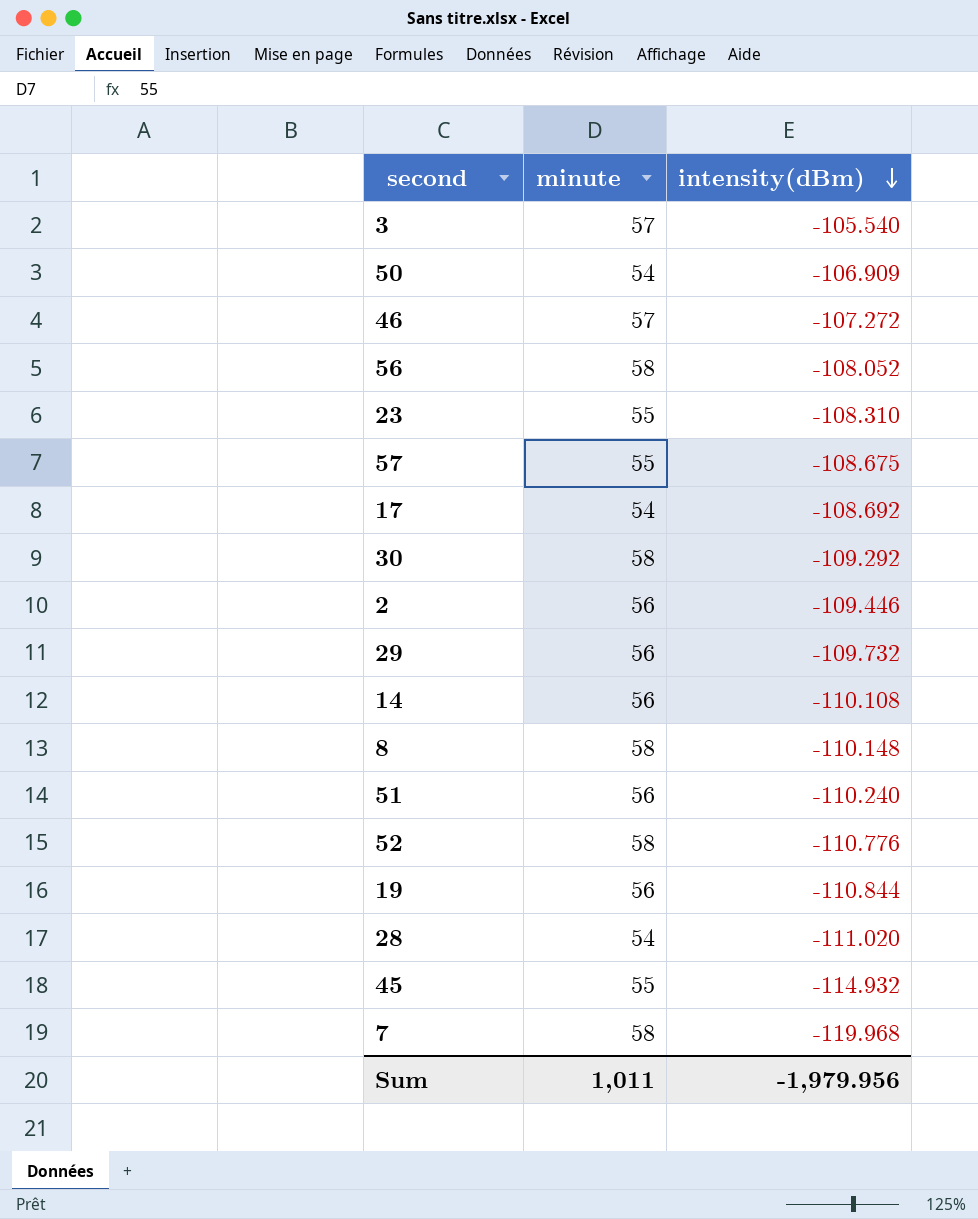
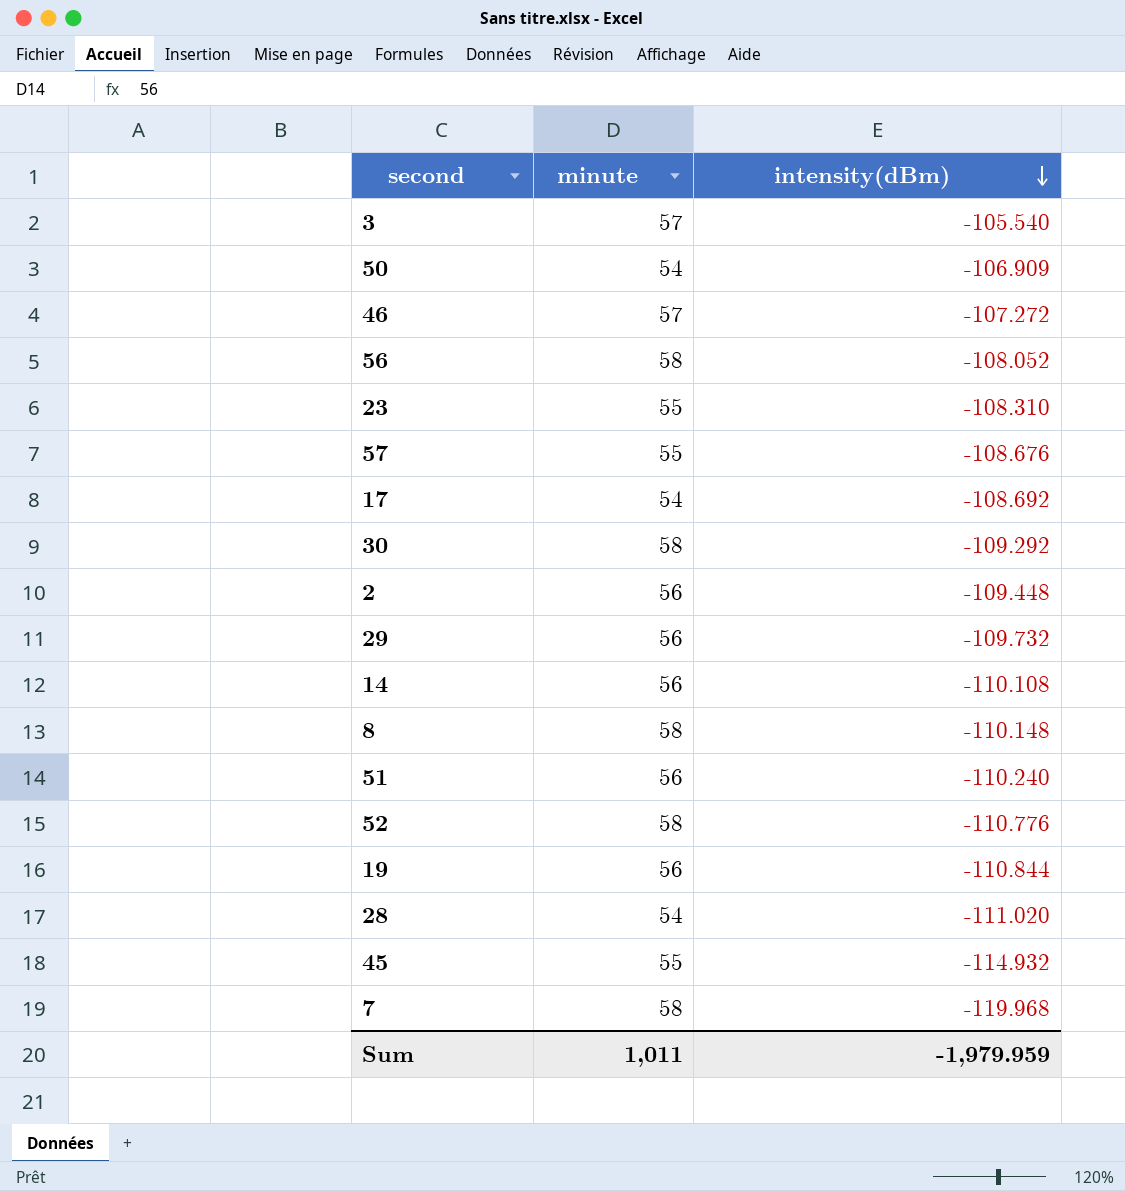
57 | intensity(dBm): -108.675 -> -108.676
2 | intensity(dBm): -109.446 -> -109.448
Sum | intensity(dBm): -1,979.956 -> -1,979.959

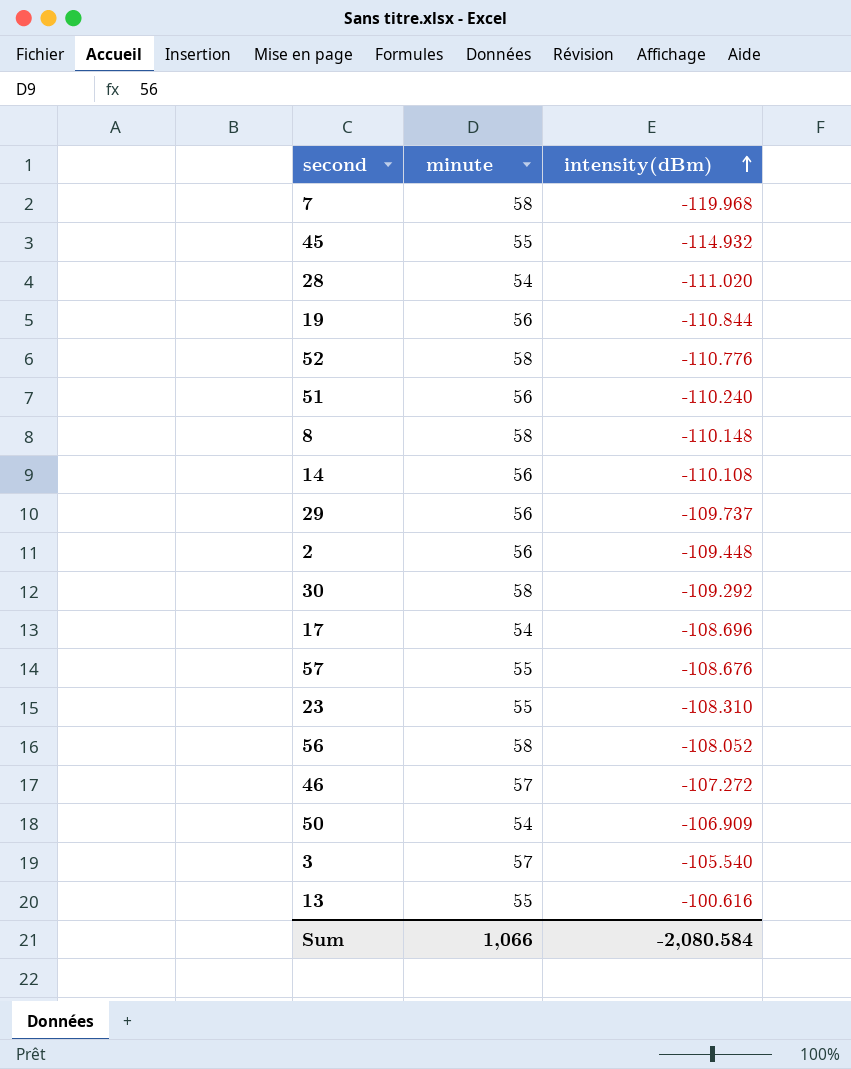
row order: intensity(dBm) descending -> intensity(dBm) ascending
29 | intensity(dBm): -109.732 -> -109.737
17 | intensity(dBm): -108.692 -> -108.696
row 13: none -> 55 | -100.616
Sum | minute: 1,011 -> 1,066
Sum | intensity(dBm): -1,979.959 -> -2,080.584

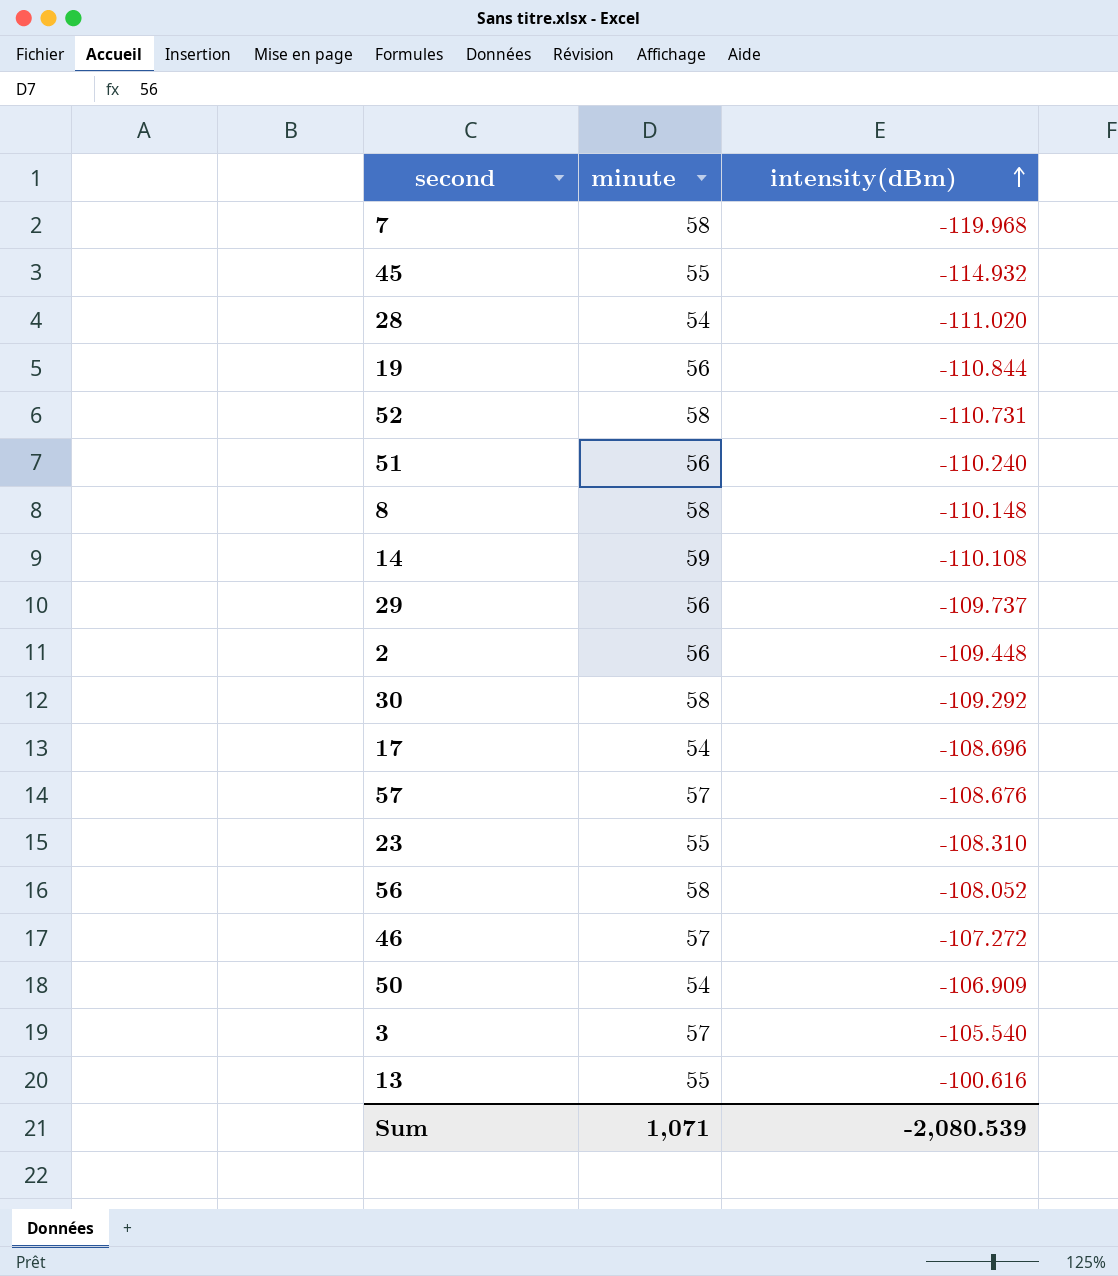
52 | intensity(dBm): -110.776 -> -110.731
14 | minute: 56 -> 59
57 | minute: 55 -> 57
Sum | minute: 1,066 -> 1,071
Sum | intensity(dBm): -2,080.584 -> -2,080.539

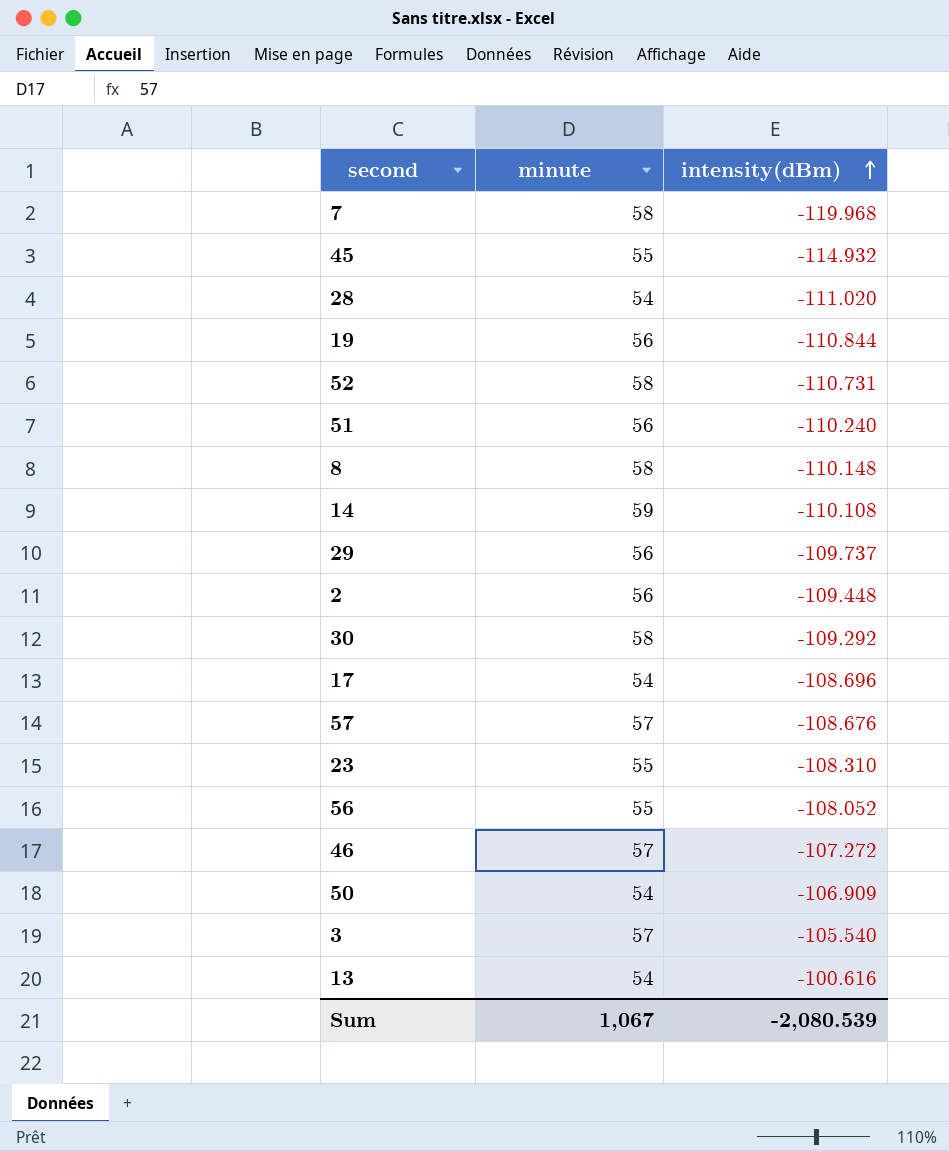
56 | minute: 58 -> 55
13 | minute: 55 -> 54
Sum | minute: 1,071 -> 1,067

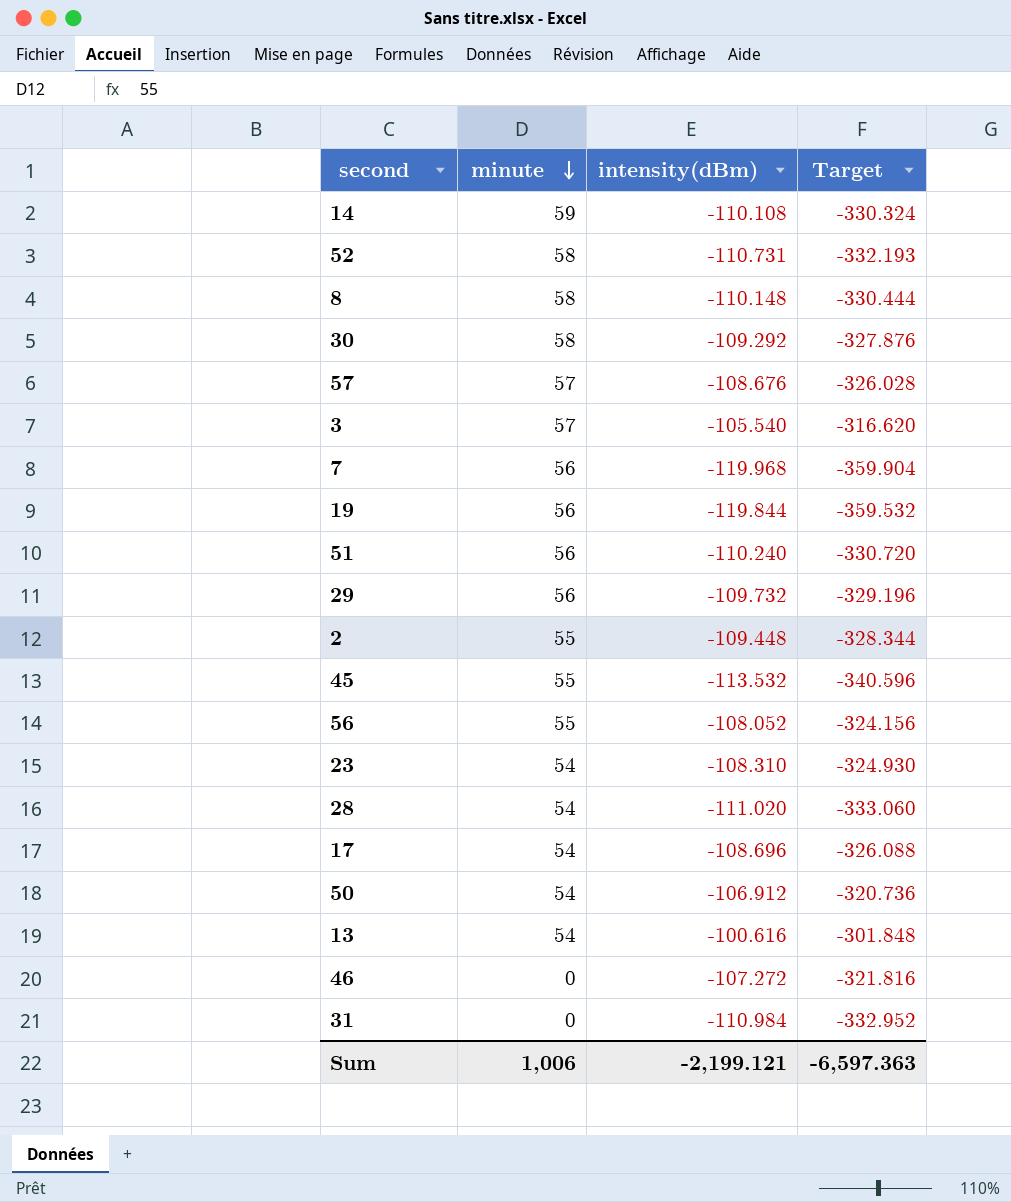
row order: intensity(dBm) ascending -> minute descending
column Target | formula: none -> [intensity(dBm)] * 3
7 | minute: 58 -> 56
19 | intensity(dBm): -110.844 -> -119.844
29 | intensity(dBm): -109.737 -> -109.732
2 | minute: 56 -> 55
45 | intensity(dBm): -114.932 -> -113.532
23 | minute: 55 -> 54
50 | intensity(dBm): -106.909 -> -106.912
46 | minute: 57 -> 0
row 31: none -> 0 | -110.984 | -332.952
Sum | minute: 1,067 -> 1,006
Sum | intensity(dBm): -2,080.539 -> -2,199.121

